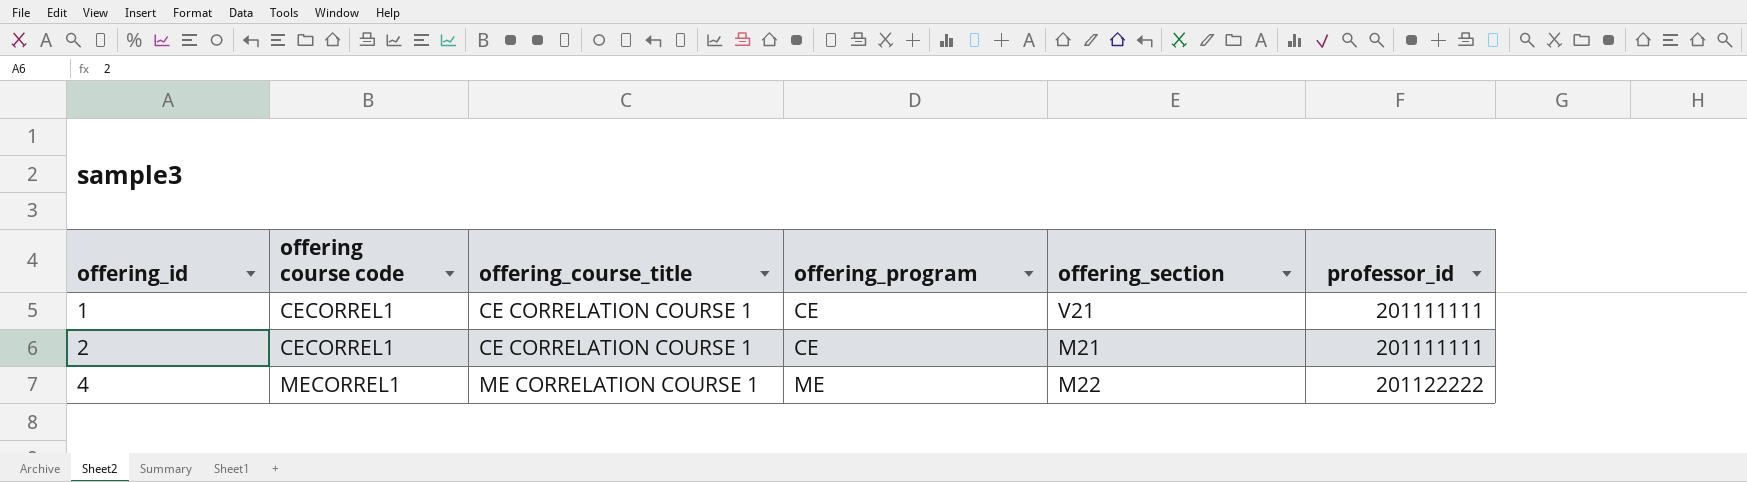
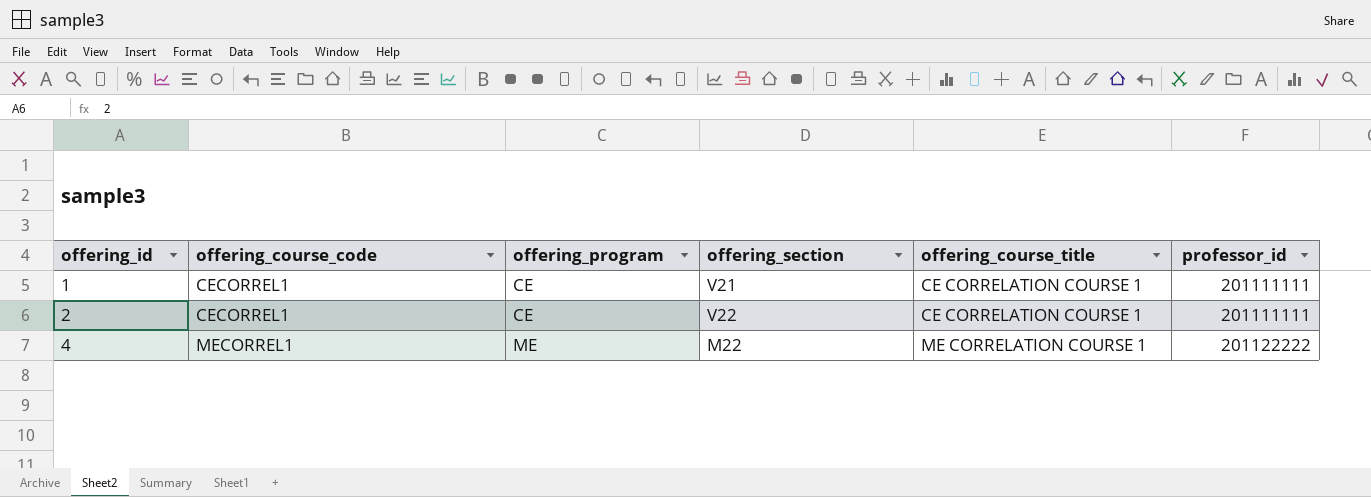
column name: offering course code -> offering_course_code
column offering_course_title | position: 3 -> 5
2 | offering_section: M21 -> V22

